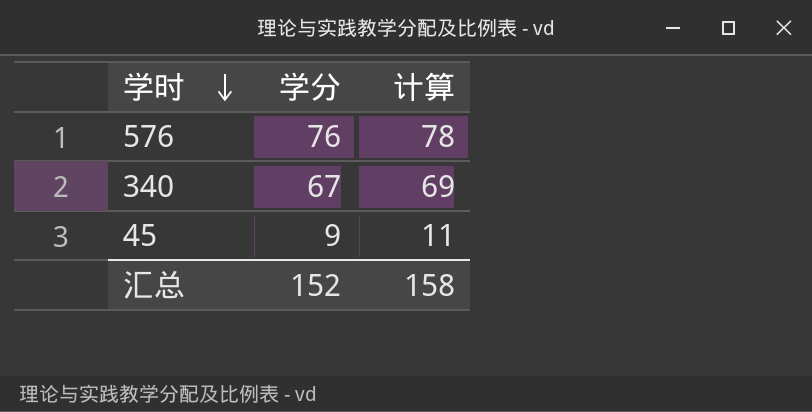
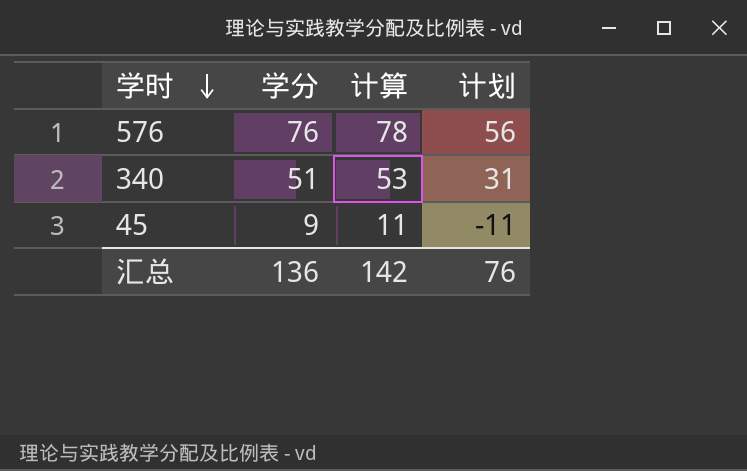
column 计划 | formula: none -> [学分] - 20
340 | 学分: 67 -> 51
340 | 计算: 69 -> 53
汇总 | 学分: 152 -> 136
汇总 | 计算: 158 -> 142

